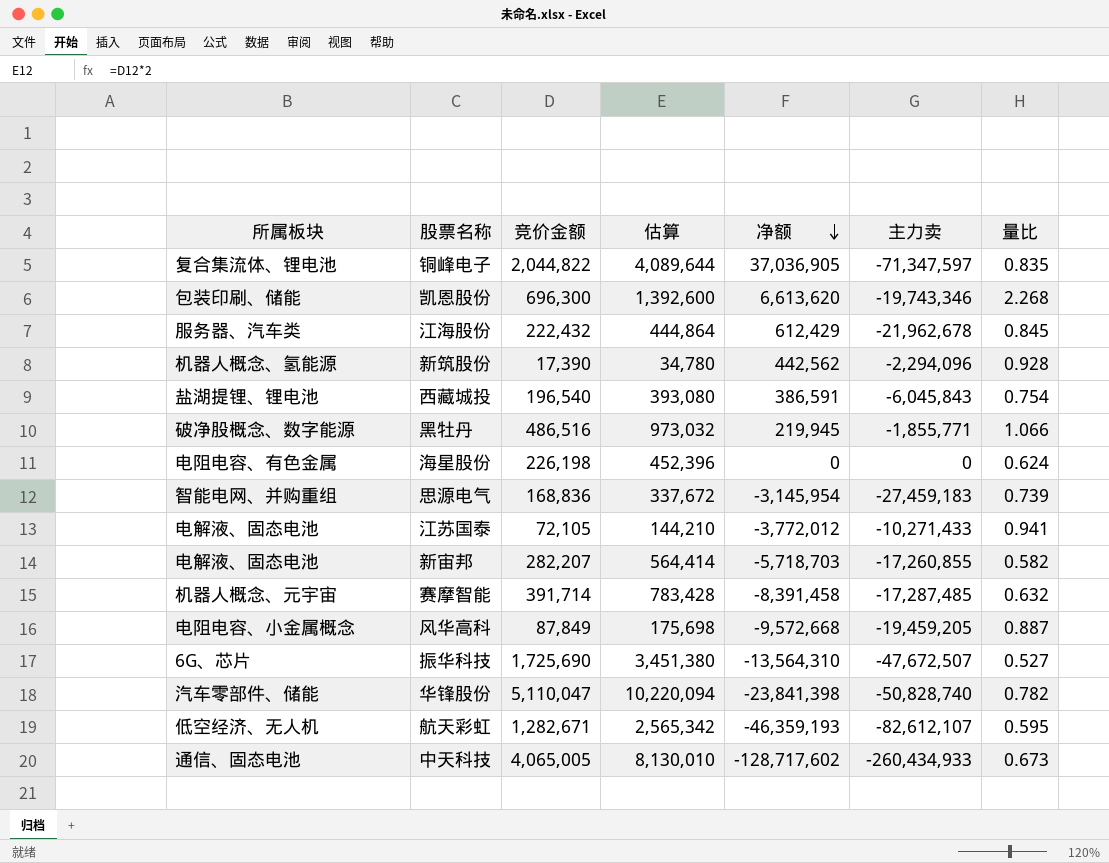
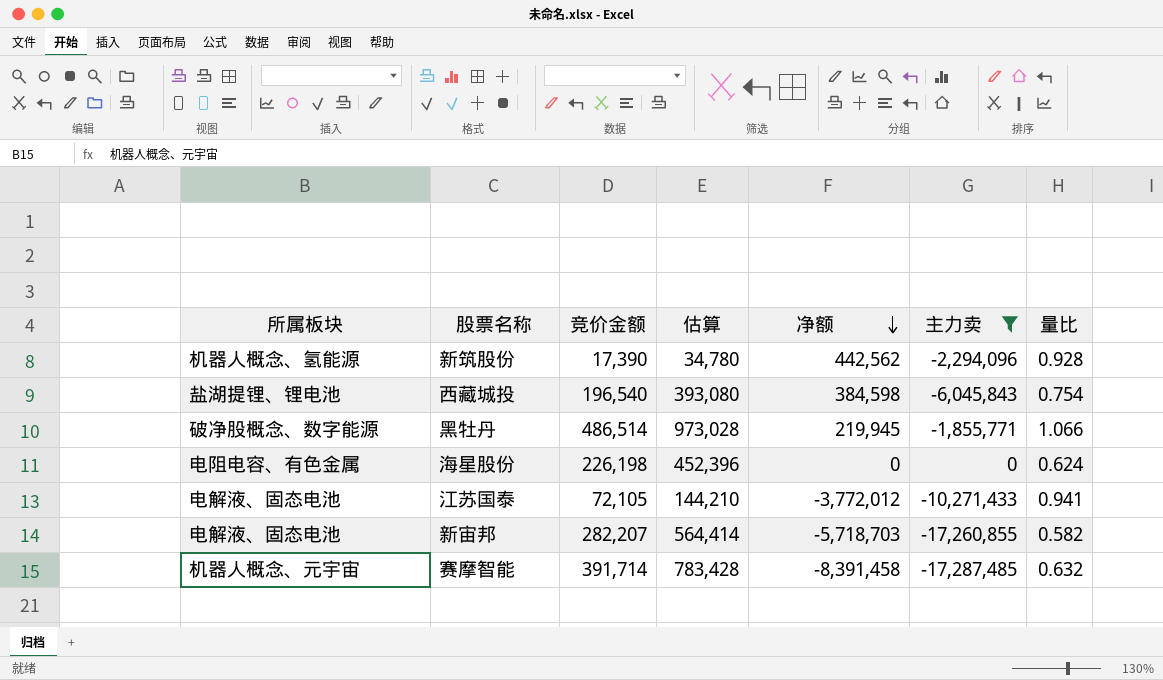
filter: none -> 主力卖 >= -17,287,485
西藏城投 | 净额: 386,591 -> 384,598
黑牡丹 | 竞价金额: 486,516 -> 486,514
黑牡丹 | 估算: 973,032 -> 973,028

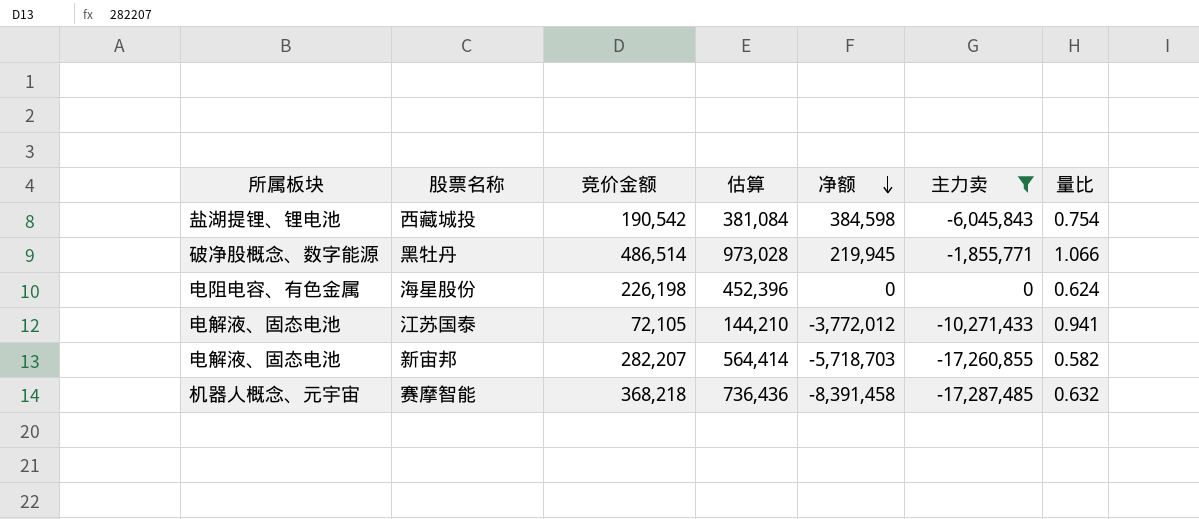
row 新筑股份: 机器人概念、氢能源 | 17,390 | 34,780 | 442,562 | -2,294,096 | 0.928 -> none
西藏城投 | 竞价金额: 196,540 -> 190,542
西藏城投 | 估算: 393,080 -> 381,084
赛摩智能 | 竞价金额: 391,714 -> 368,218
赛摩智能 | 估算: 783,428 -> 736,436

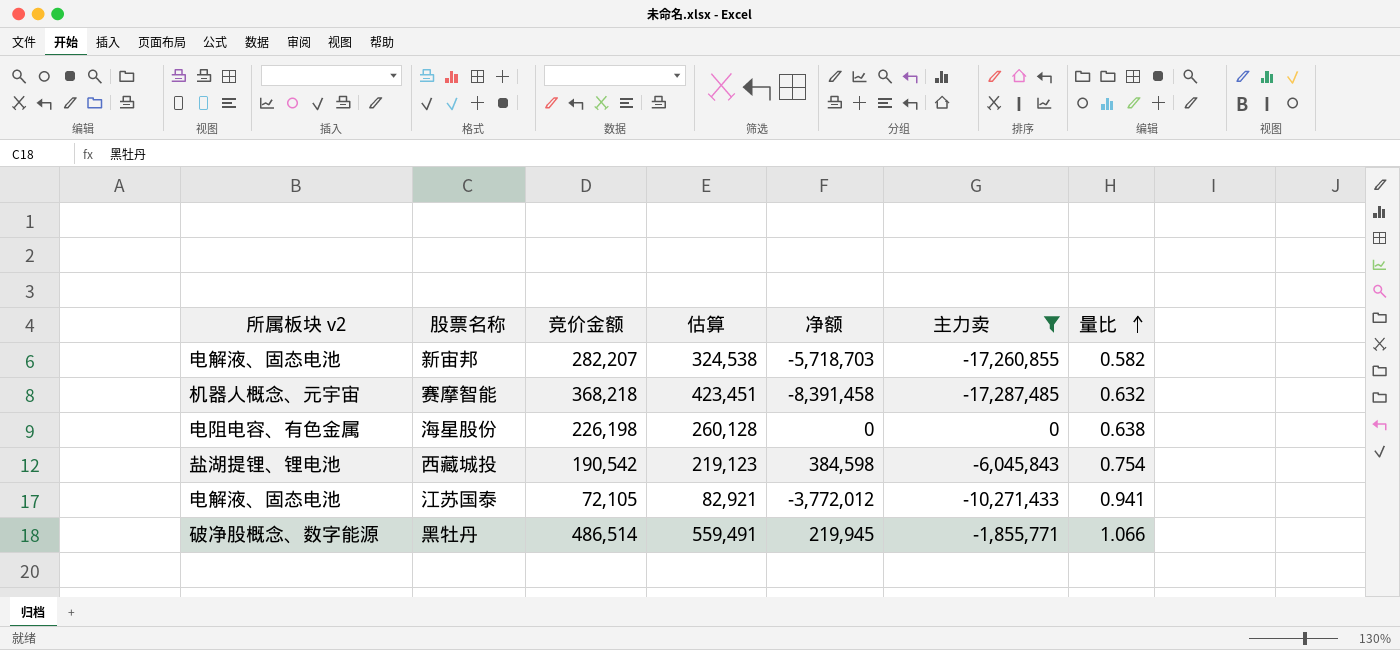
row order: 净额 descending -> 量比 ascending
column name: 所属板块 -> 所属板块 v2
column 估算 | formula: [竞价金额] * 2 -> [竞价金额] * 1.15
海星股份 | 量比: 0.624 -> 0.638

